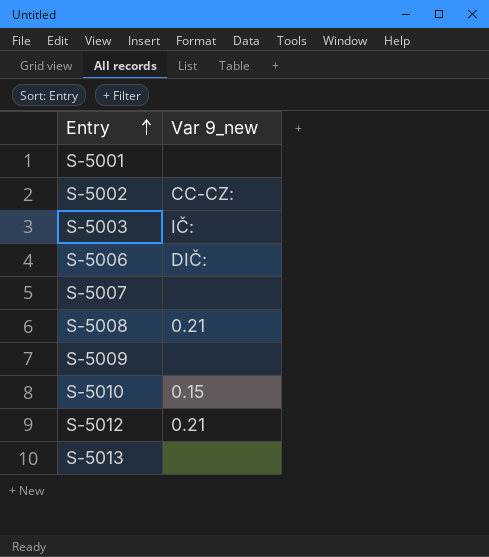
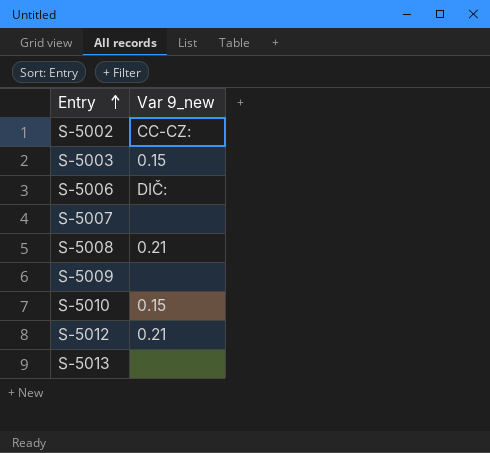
row S-5001: none -> none
S-5003 | Var 9_new: IČ: -> 0.15

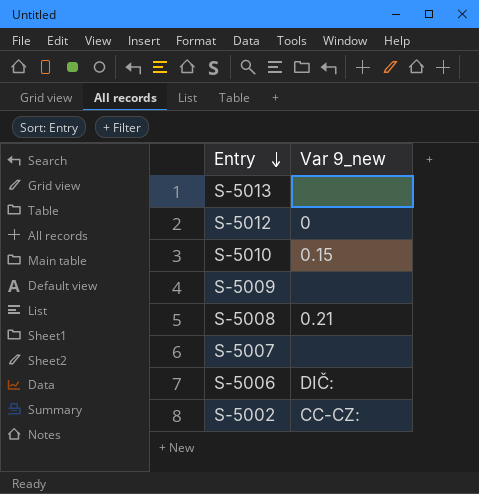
row order: Entry ascending -> Entry descending
row S-5003: 0.15 -> none
S-5012 | Var 9_new: 0.21 -> 0

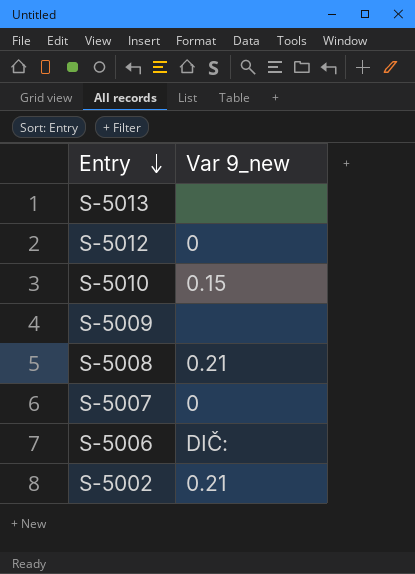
S-5007 | Var 9_new: none -> 0
S-5002 | Var 9_new: CC-CZ: -> 0.21

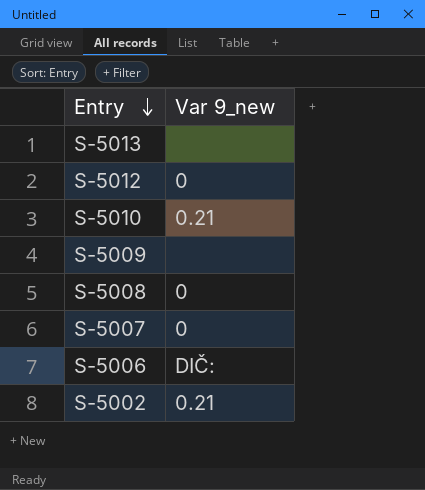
S-5010 | Var 9_new: 0.15 -> 0.21
S-5008 | Var 9_new: 0.21 -> 0

